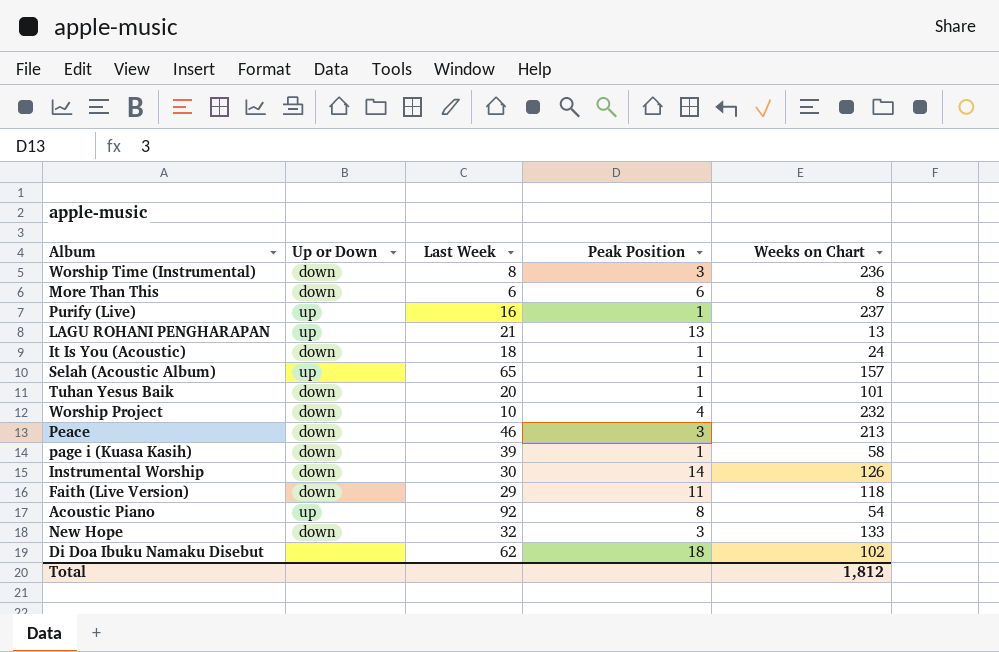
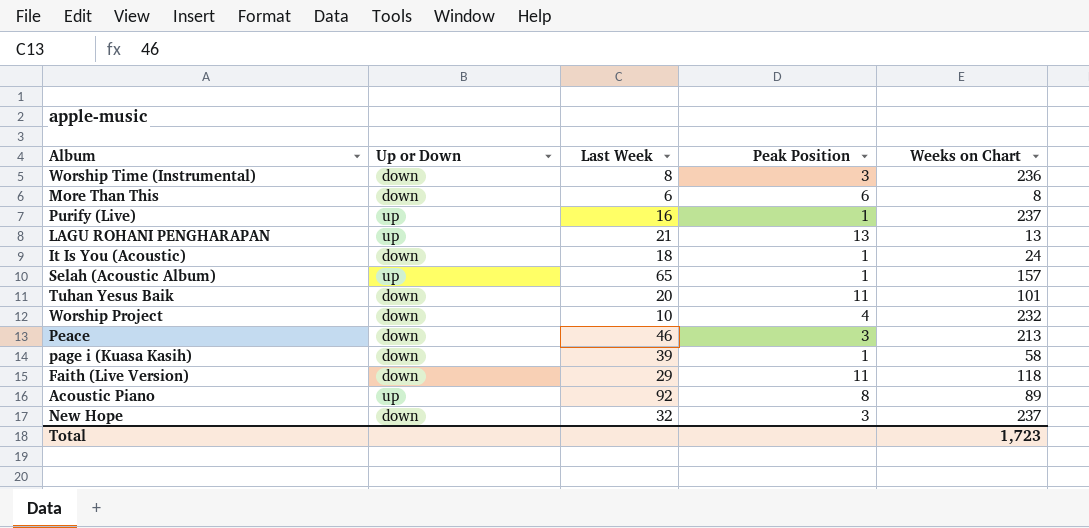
row Instrumental Worship: down | 30 | 14 | 126 -> none
row Di Doa Ibuku Namaku Disebut: none | 62 | 18 | 102 -> none
Tuhan Yesus Baik | Peak Position: 1 -> 11
Acoustic Piano | Weeks on Chart: 54 -> 89
New Hope | Weeks on Chart: 133 -> 237
Total | Weeks on Chart: 1,812 -> 1,723

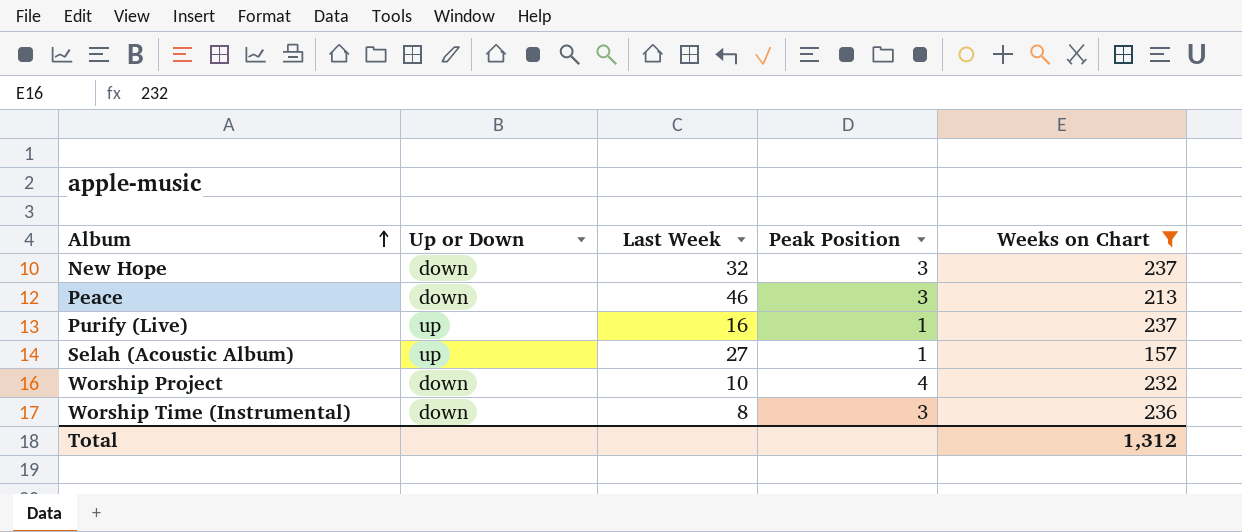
filter: none -> Weeks on Chart >= 157
row order: none -> Album ascending
Selah (Acoustic Album) | Last Week: 65 -> 27
Total | Weeks on Chart: 1,723 -> 1,312

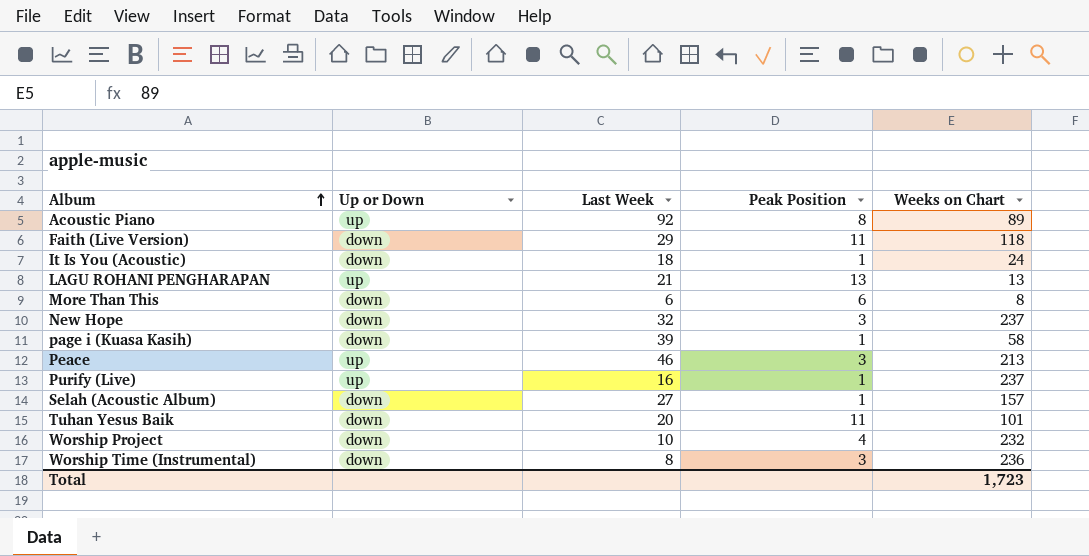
filter: Weeks on Chart >= 157 -> none
Peace | Up or Down: down -> up
Selah (Acoustic Album) | Up or Down: up -> down
Total | Weeks on Chart: 1,312 -> 1,723

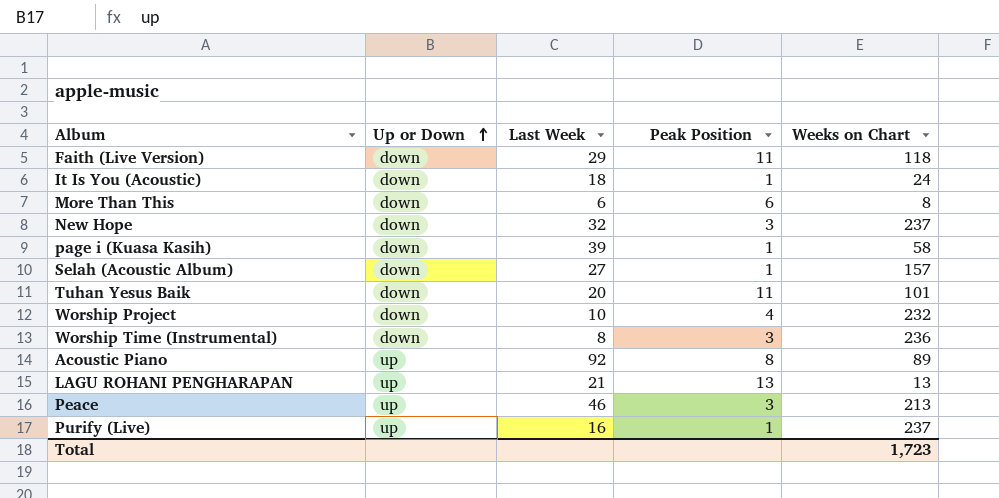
row order: Album ascending -> Up or Down ascending

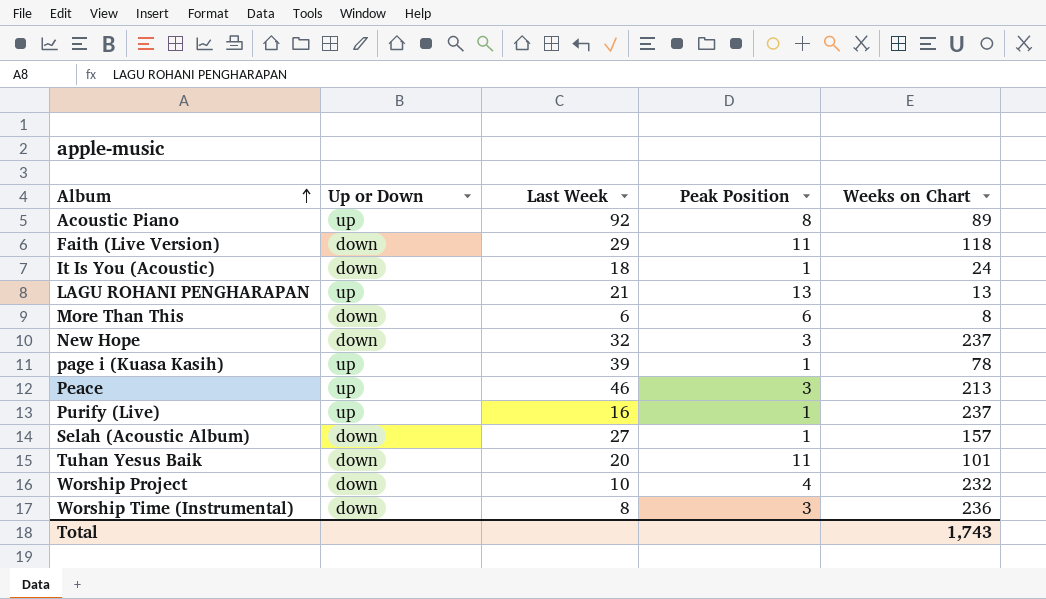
row order: Up or Down ascending -> Album ascending
page i (Kuasa Kasih) | Up or Down: down -> up
page i (Kuasa Kasih) | Weeks on Chart: 58 -> 78
Total | Weeks on Chart: 1,723 -> 1,743

